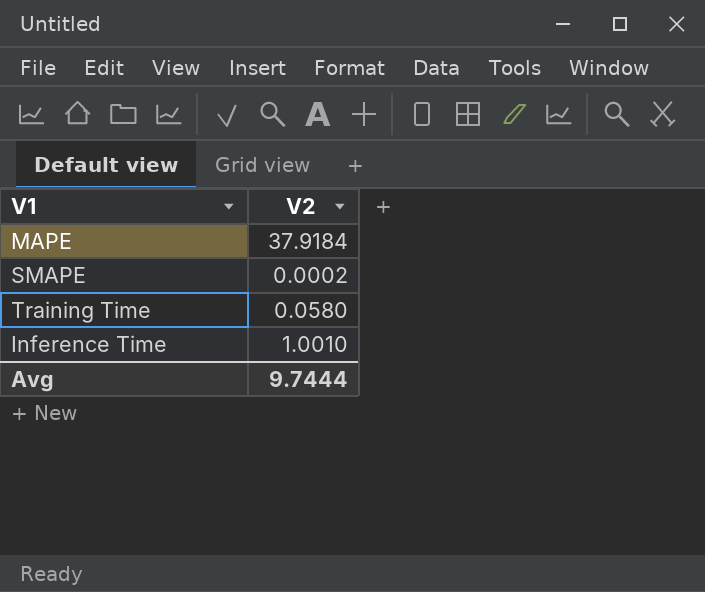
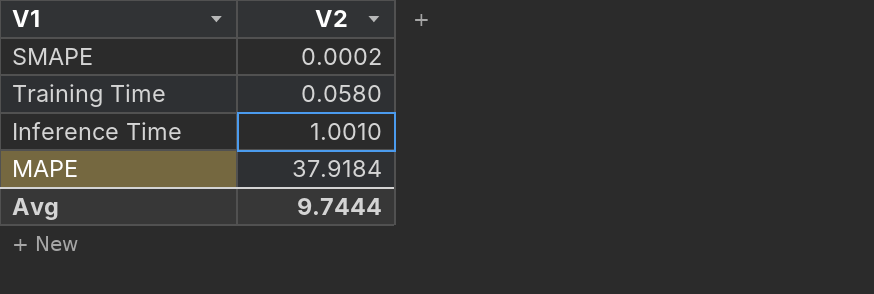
row order: none -> V2 ascending

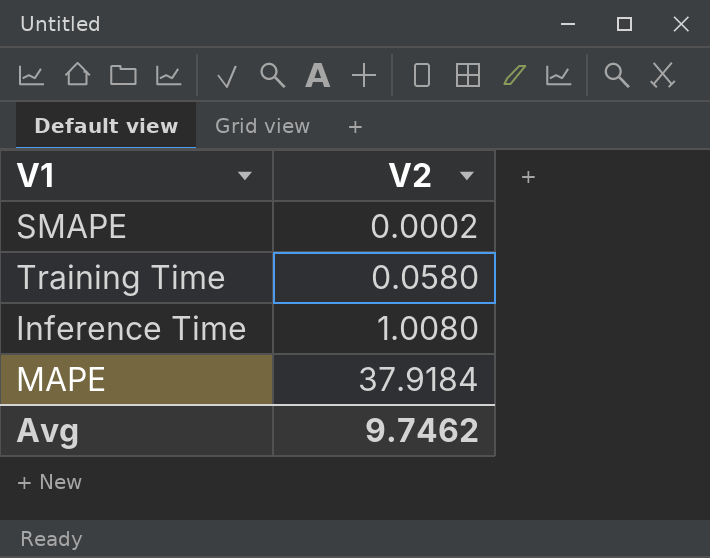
Inference Time | V2: 1.0010 -> 1.0080
Avg | V2: 9.7444 -> 9.7462

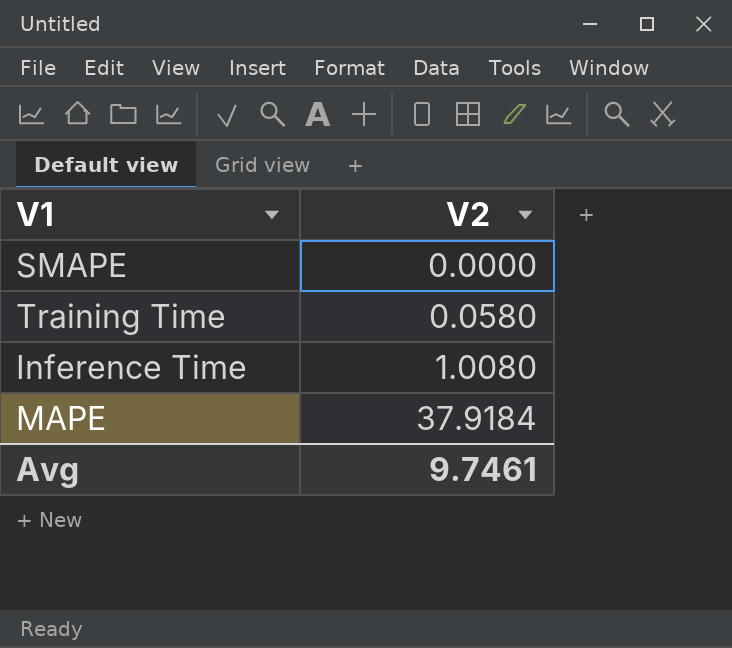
SMAPE | V2: 0.0002 -> 0.0000
Avg | V2: 9.7462 -> 9.7461

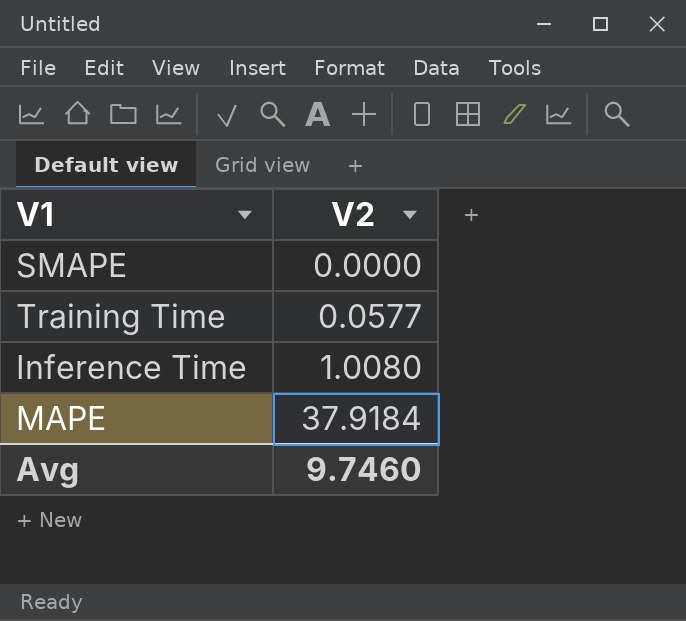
Training Time | V2: 0.0580 -> 0.0577
Avg | V2: 9.7461 -> 9.7460

